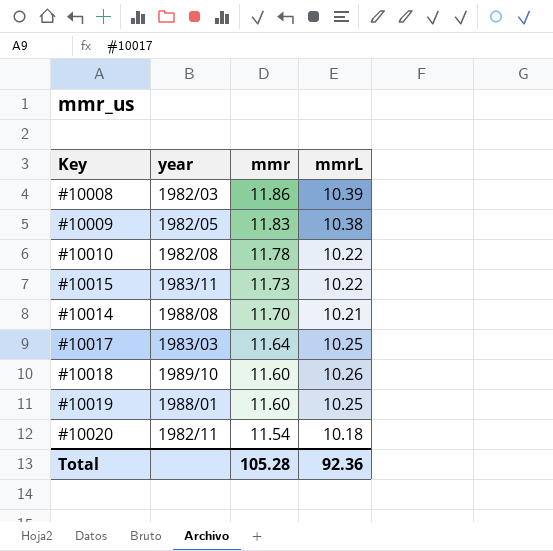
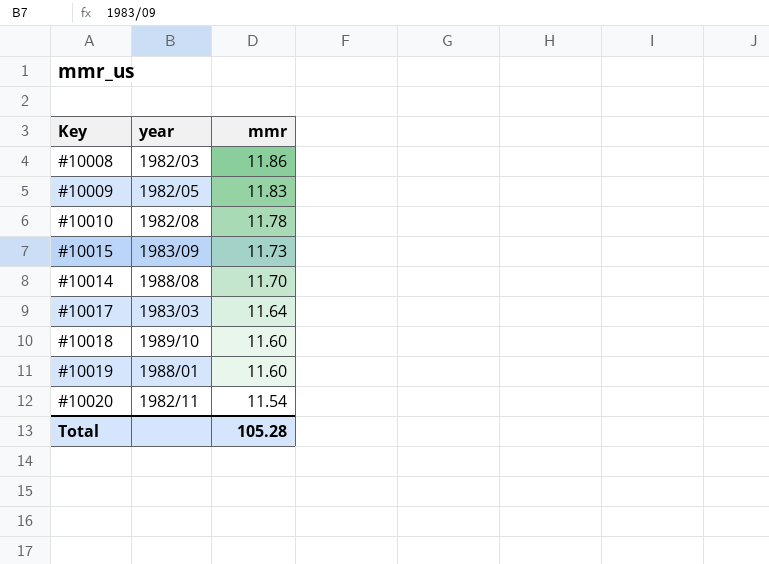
column mmrL | position: 4 -> none
#10015 | year: 1983/11 -> 1983/09

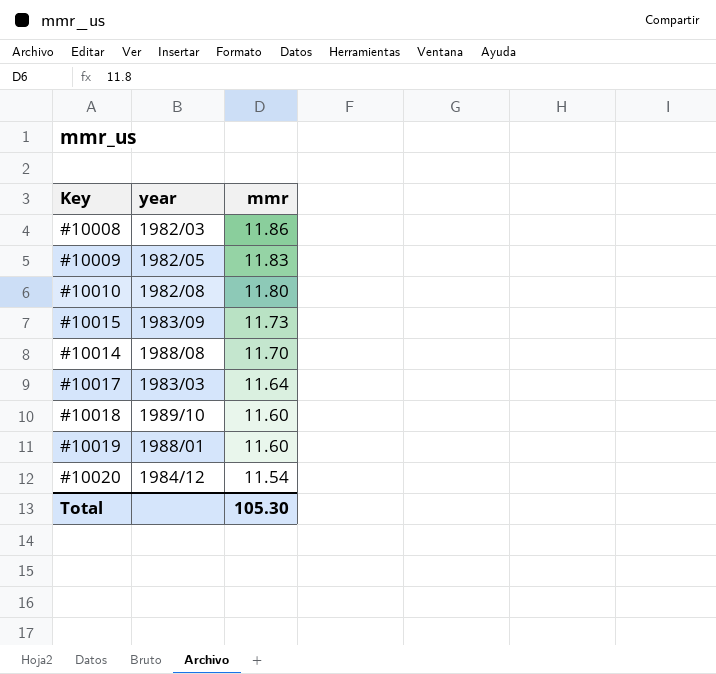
#10010 | mmr: 11.78 -> 11.80
#10020 | year: 1982/11 -> 1984/12
Total | mmr: 105.28 -> 105.30

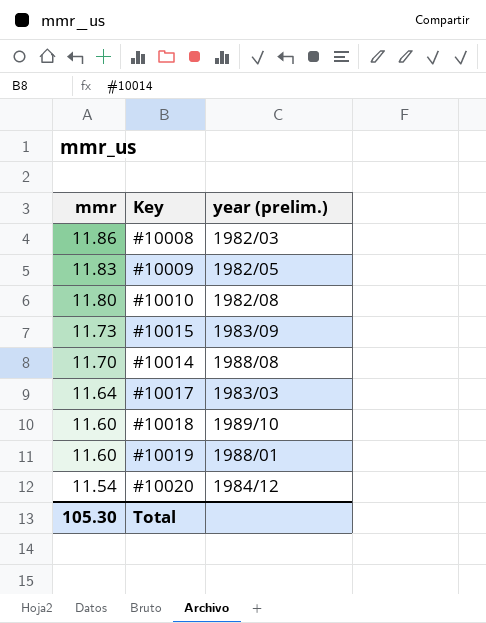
column mmr | position: 3 -> 1
column name: year -> year (prelim.)

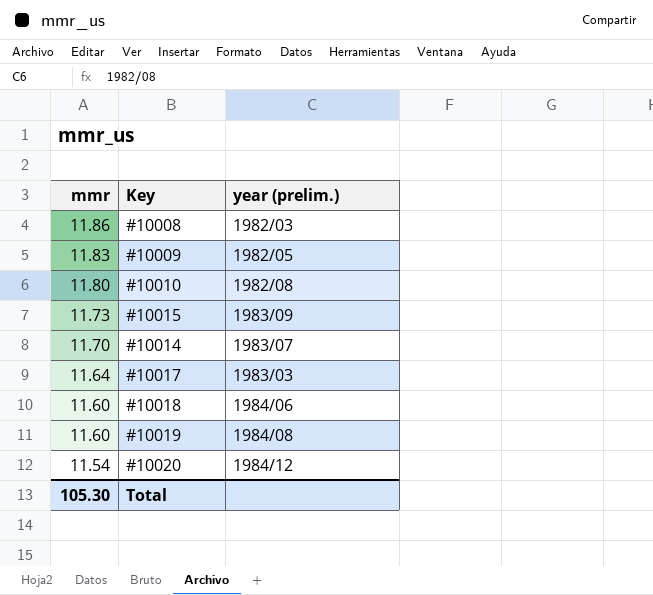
#10014 | year (prelim.): 1988/08 -> 1983/07
#10018 | year (prelim.): 1989/10 -> 1984/06
#10019 | year (prelim.): 1988/01 -> 1984/08

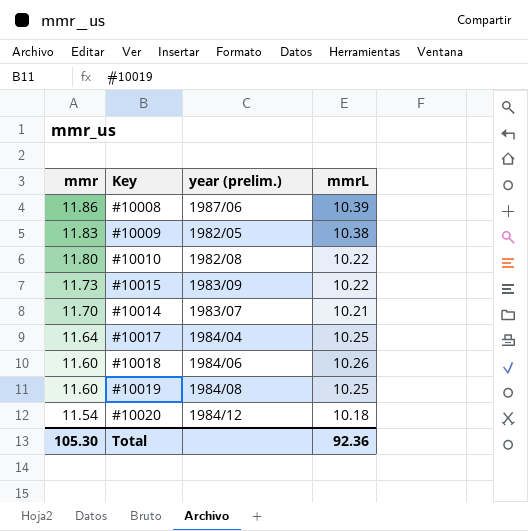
column mmrL | position: none -> 4
#10008 | year (prelim.): 1982/03 -> 1987/06
#10017 | year (prelim.): 1983/03 -> 1984/04

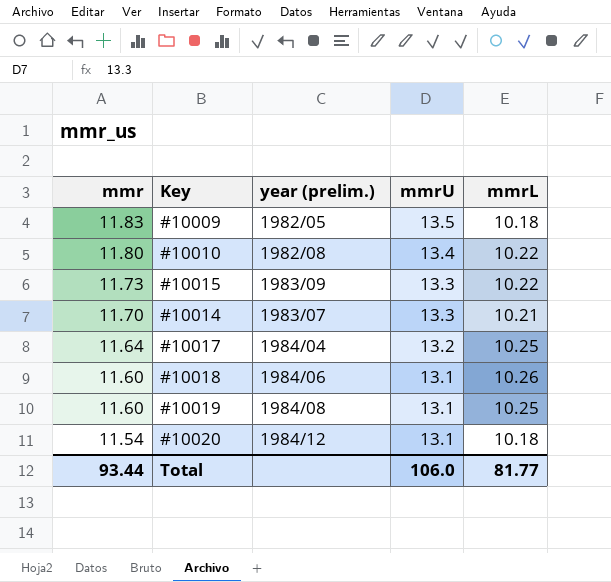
column mmrU | position: none -> 4
row #10008: 11.86 | 1987/06 | 10.39 -> none
#10009 | mmrL: 10.38 -> 10.18
Total | mmr: 105.30 -> 93.44
Total | mmrL: 92.36 -> 81.77

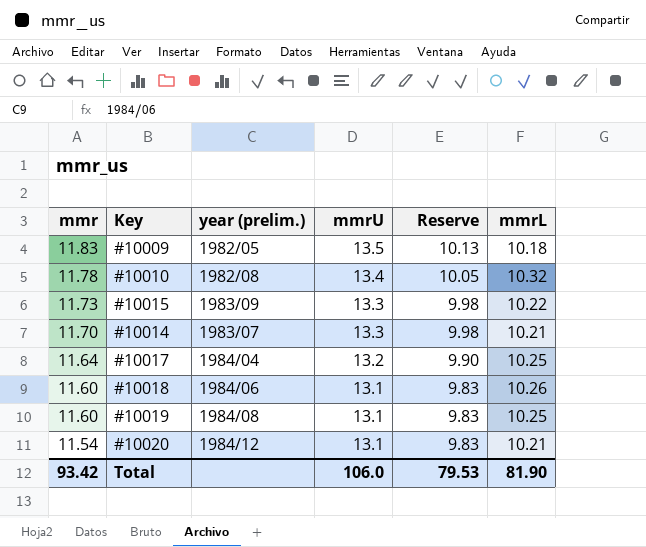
column Reserve | formula: none -> [mmrU] * 0.75
#10010 | mmr: 11.80 -> 11.78
#10010 | mmrL: 10.22 -> 10.32
#10020 | mmrL: 10.18 -> 10.21
Total | mmr: 93.44 -> 93.42
Total | mmrL: 81.77 -> 81.90

